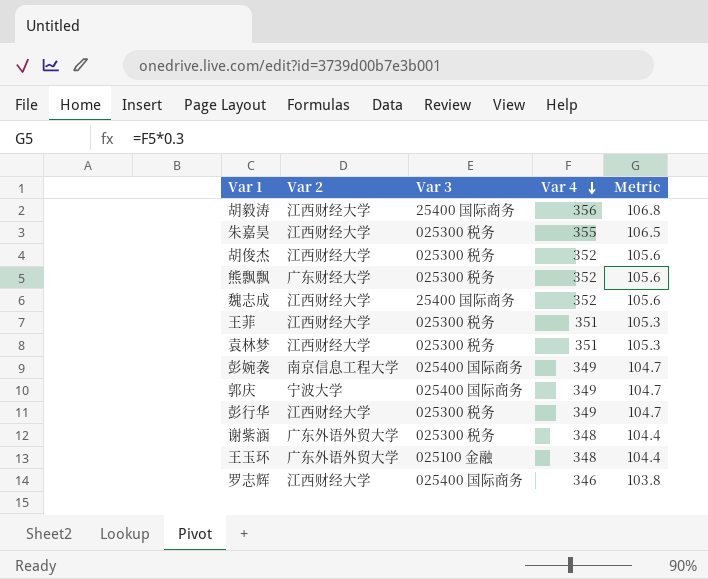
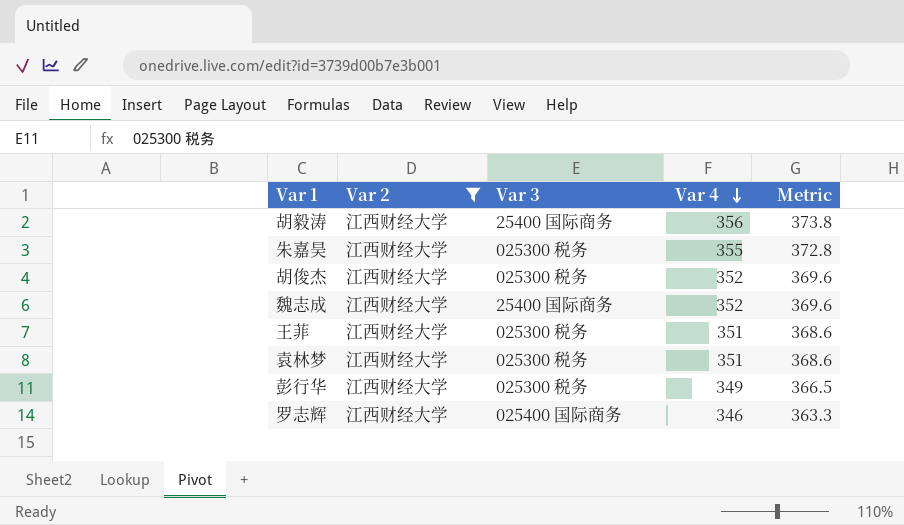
filter: none -> Var 2 = 江西财经大学
column Metric | formula: [Var 4] * 0.3 -> [Var 4] * 1.05

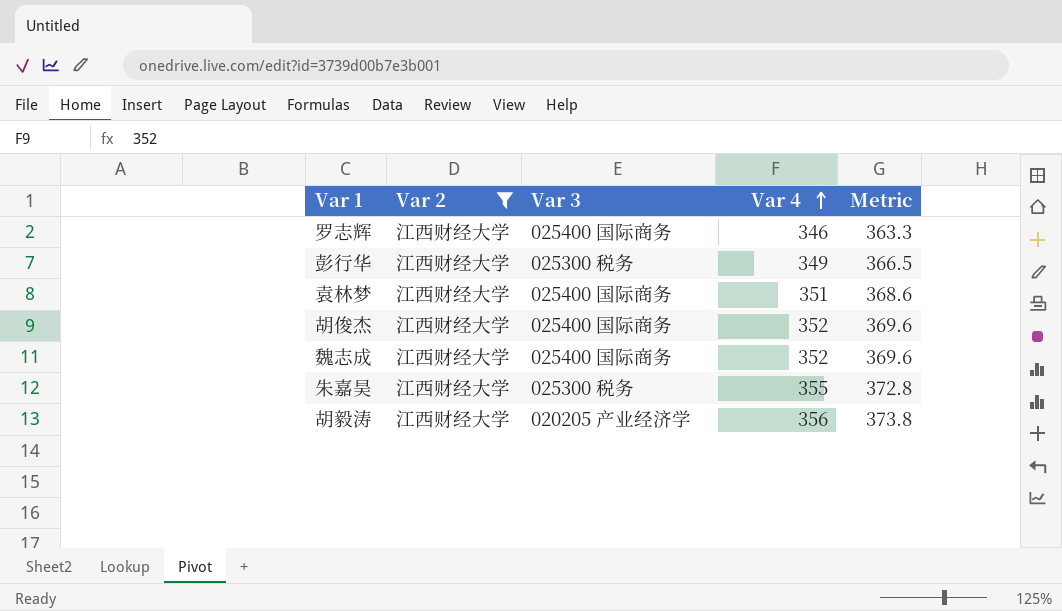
row order: Var 4 descending -> Var 4 ascending
row 王菲: 江西财经大学 | 025300 税务 | 351 | 368.6 -> none
袁林梦 | Var 3: 025300 税务 -> 025400 国际商务
胡俊杰 | Var 3: 025300 税务 -> 025400 国际商务
魏志成 | Var 3: 25400 国际商务 -> 025400 国际商务
胡毅涛 | Var 3: 25400 国际商务 -> 020205 产业经济学

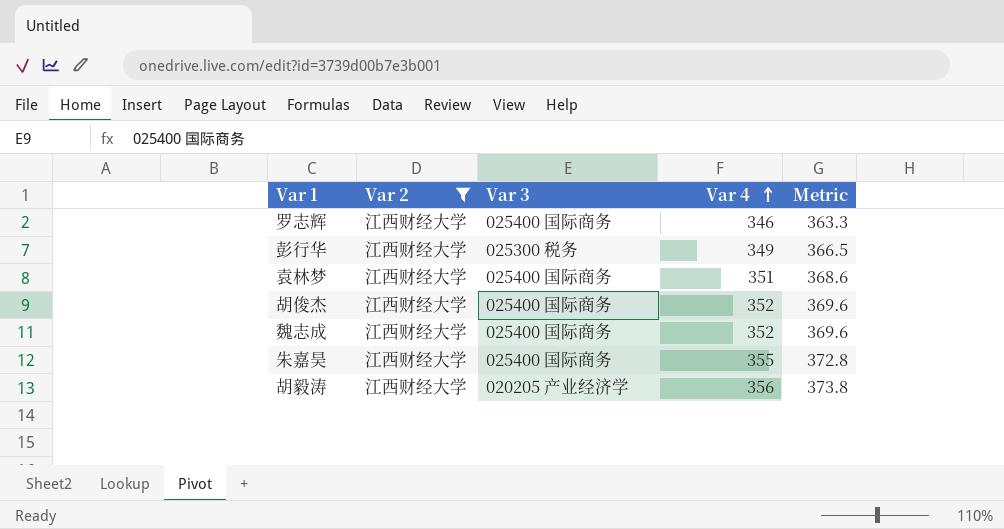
朱嘉昊 | Var 3: 025300 税务 -> 025400 国际商务

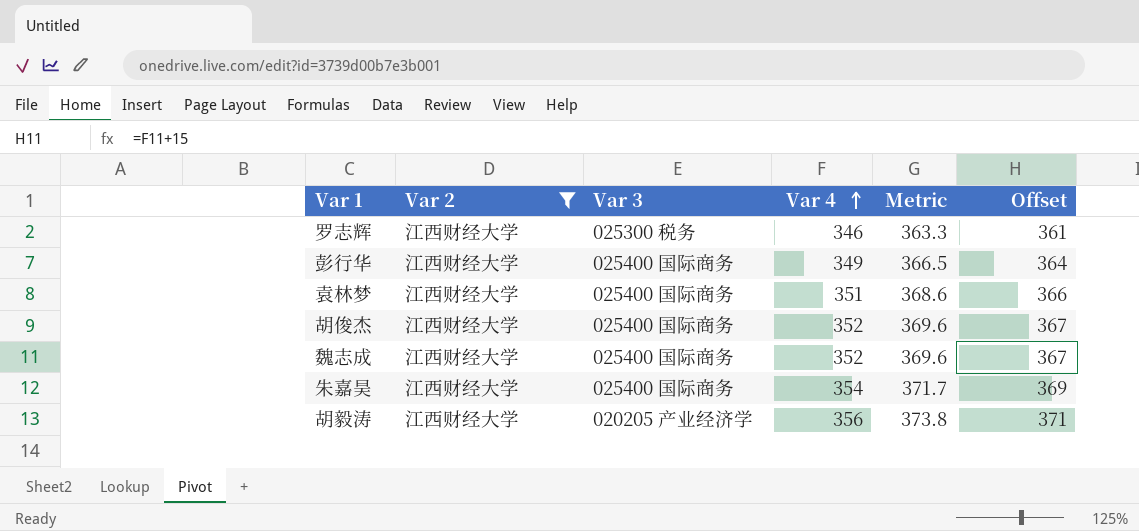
column Offset | formula: none -> [Var 4] + 15
罗志辉 | Var 3: 025400 国际商务 -> 025300 税务
彭行华 | Var 3: 025300 税务 -> 025400 国际商务
朱嘉昊 | Var 4: 355 -> 354
朱嘉昊 | Metric: 372.8 -> 371.7

